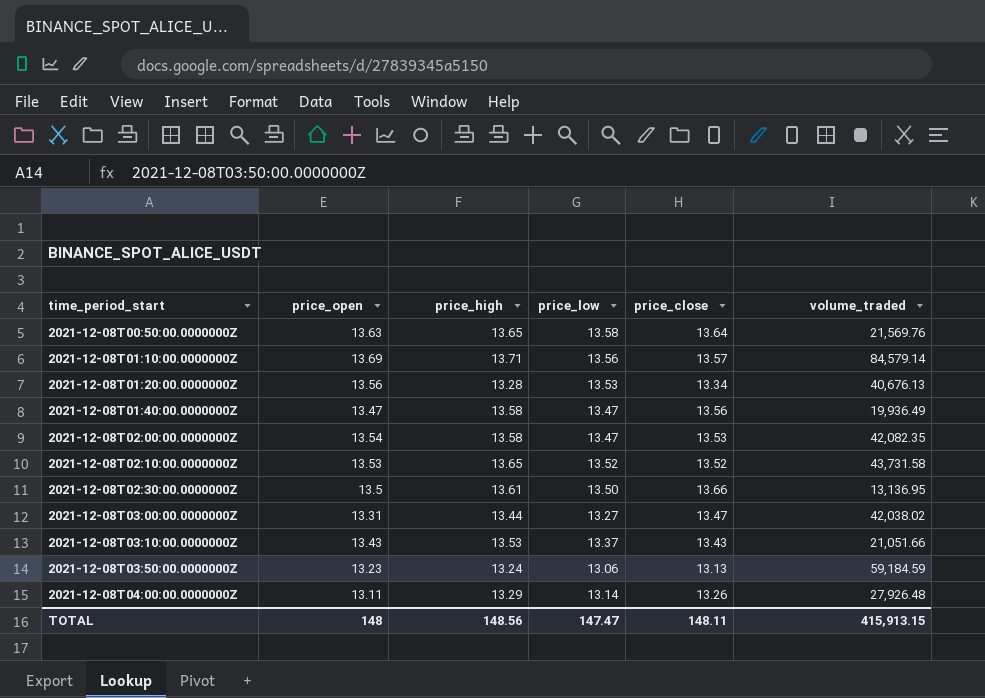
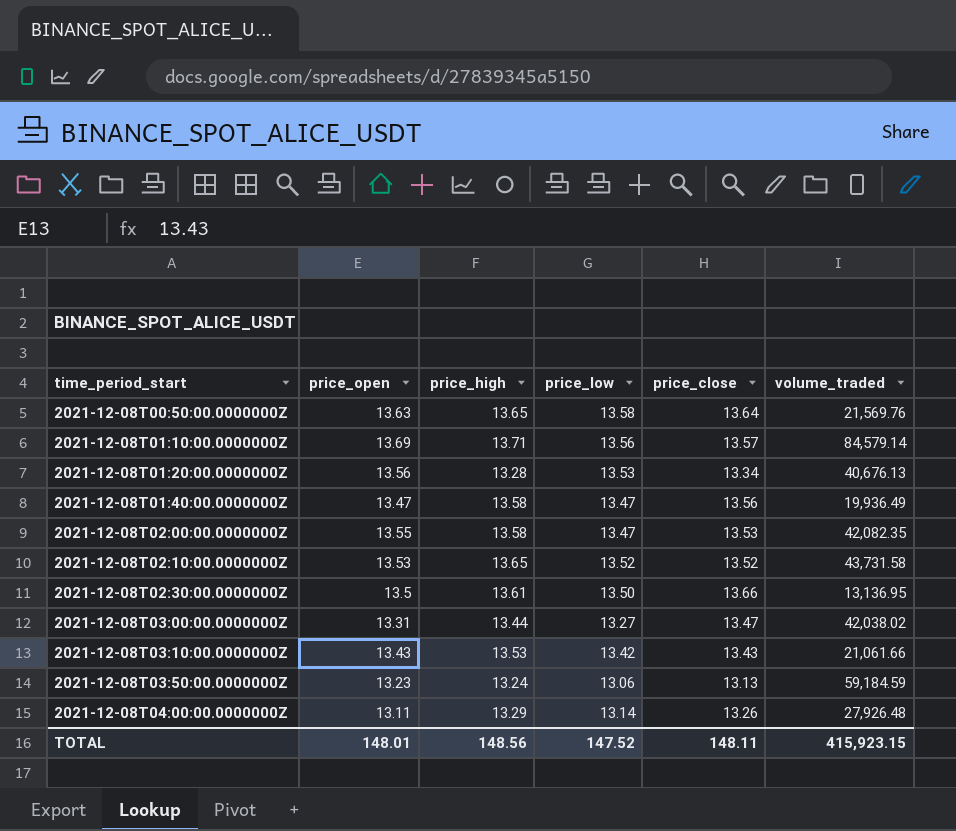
2021-12-08T02:00:00.0000000Z | price_open: 13.54 -> 13.55
2021-12-08T03:10:00.0000000Z | price_low: 13.37 -> 13.42
2021-12-08T03:10:00.0000000Z | volume_traded: 21,051.66 -> 21,061.66
TOTAL | price_open: 148 -> 148.01
TOTAL | price_low: 147.47 -> 147.52
TOTAL | volume_traded: 415,913.15 -> 415,923.15

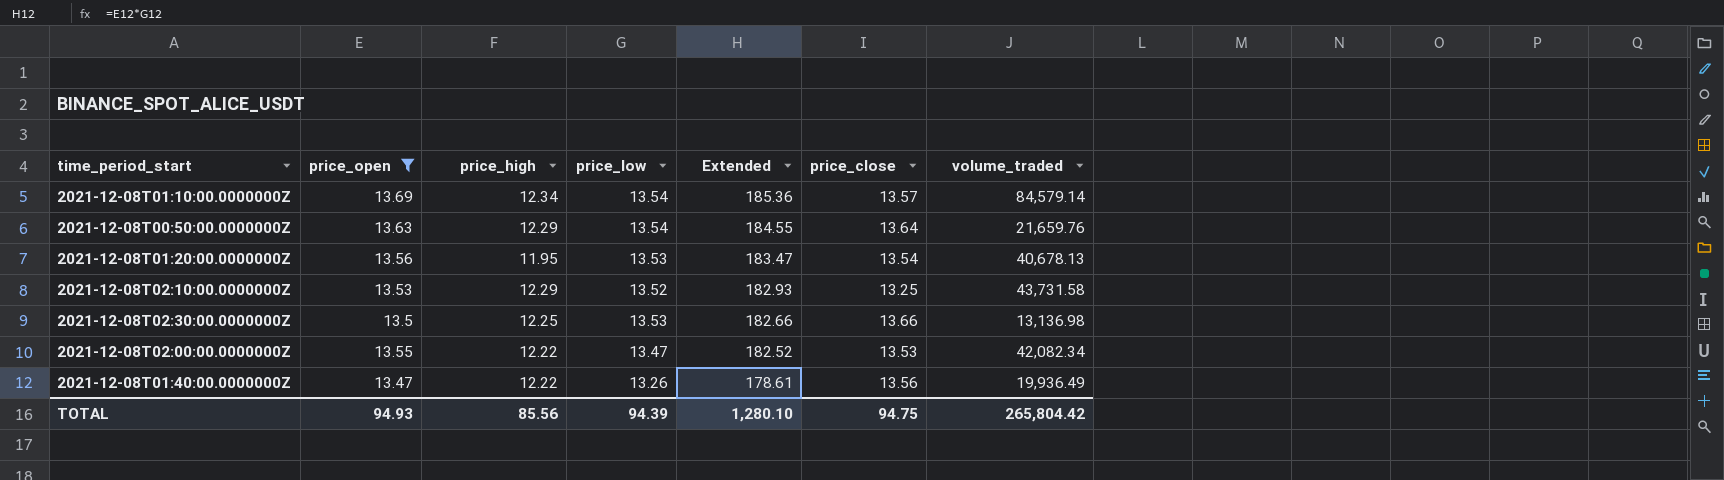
filter: none -> price_open >= 13.47
row order: time_period_start ascending -> Extended descending
column Extended | formula: none -> [price_open] * [price_low]
2021-12-08T01:10:00.0000000Z | price_high: 13.71 -> 12.34
2021-12-08T01:10:00.0000000Z | price_low: 13.56 -> 13.54
2021-12-08T00:50:00.0000000Z | price_high: 13.65 -> 12.29
2021-12-08T00:50:00.0000000Z | price_low: 13.58 -> 13.54
2021-12-08T00:50:00.0000000Z | volume_traded: 21,569.76 -> 21,659.76
2021-12-08T01:20:00.0000000Z | price_high: 13.28 -> 11.95
2021-12-08T01:20:00.0000000Z | price_close: 13.34 -> 13.54
2021-12-08T01:20:00.0000000Z | volume_traded: 40,676.13 -> 40,678.13
2021-12-08T02:10:00.0000000Z | price_high: 13.65 -> 12.29
2021-12-08T02:10:00.0000000Z | price_close: 13.52 -> 13.25
2021-12-08T02:30:00.0000000Z | price_high: 13.61 -> 12.25
2021-12-08T02:30:00.0000000Z | price_low: 13.50 -> 13.53
2021-12-08T02:30:00.0000000Z | volume_traded: 13,136.95 -> 13,136.98
2021-12-08T02:00:00.0000000Z | price_high: 13.58 -> 12.22
2021-12-08T02:00:00.0000000Z | volume_traded: 42,082.35 -> 42,082.34
2021-12-08T01:40:00.0000000Z | price_high: 13.58 -> 12.22
2021-12-08T01:40:00.0000000Z | price_low: 13.47 -> 13.26
TOTAL | price_open: 148.01 -> 94.93
TOTAL | price_high: 148.56 -> 85.56
TOTAL | price_low: 147.52 -> 94.39
TOTAL | price_close: 148.11 -> 94.75
TOTAL | volume_traded: 415,923.15 -> 265,804.42

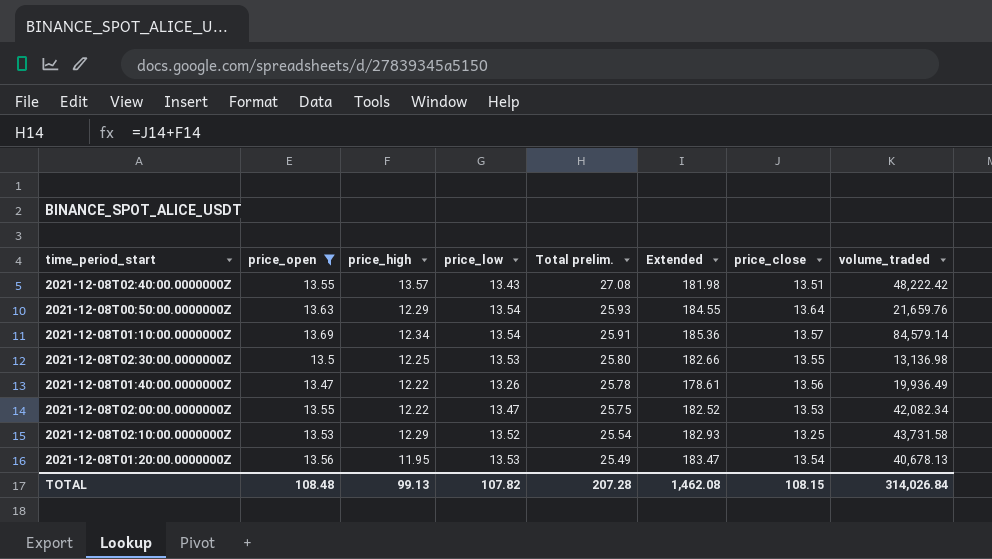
row order: Extended descending -> Total prelim. descending
column Total prelim. | formula: none -> [price_high] + [price_close]
row 2021-12-08T02:40:00.0000000Z: none -> 13.55 | 13.57 | 13.43 | 27.08 | 181.98 | 13.51 | 48,222.42
2021-12-08T02:30:00.0000000Z | price_close: 13.66 -> 13.55
TOTAL | price_open: 94.93 -> 108.48
TOTAL | price_high: 85.56 -> 99.13
TOTAL | price_low: 94.39 -> 107.82
TOTAL | Extended: 1,280.10 -> 1,462.08
TOTAL | price_close: 94.75 -> 108.15
TOTAL | volume_traded: 265,804.42 -> 314,026.84

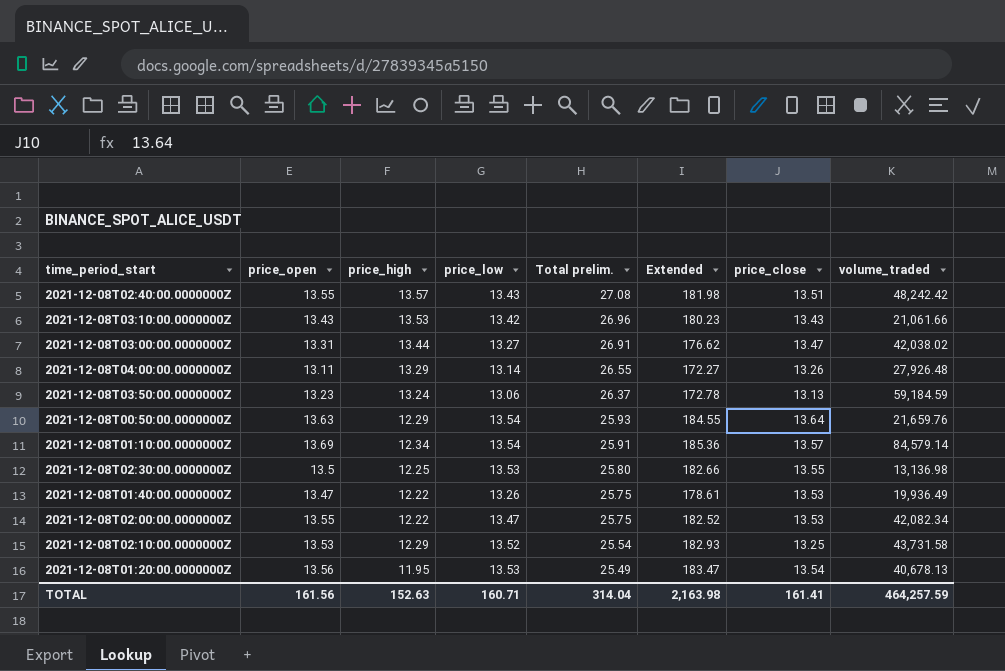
filter: price_open >= 13.47 -> none
2021-12-08T02:40:00.0000000Z | volume_traded: 48,222.42 -> 48,242.42
2021-12-08T01:40:00.0000000Z | Total prelim.: 25.78 -> 25.75
2021-12-08T01:40:00.0000000Z | price_close: 13.56 -> 13.53
TOTAL | price_open: 108.48 -> 161.56
TOTAL | price_high: 99.13 -> 152.63
TOTAL | price_low: 107.82 -> 160.71
TOTAL | Total prelim.: 207.28 -> 314.04
TOTAL | Extended: 1,462.08 -> 2,163.98
TOTAL | price_close: 108.15 -> 161.41
TOTAL | volume_traded: 314,026.84 -> 464,257.59

